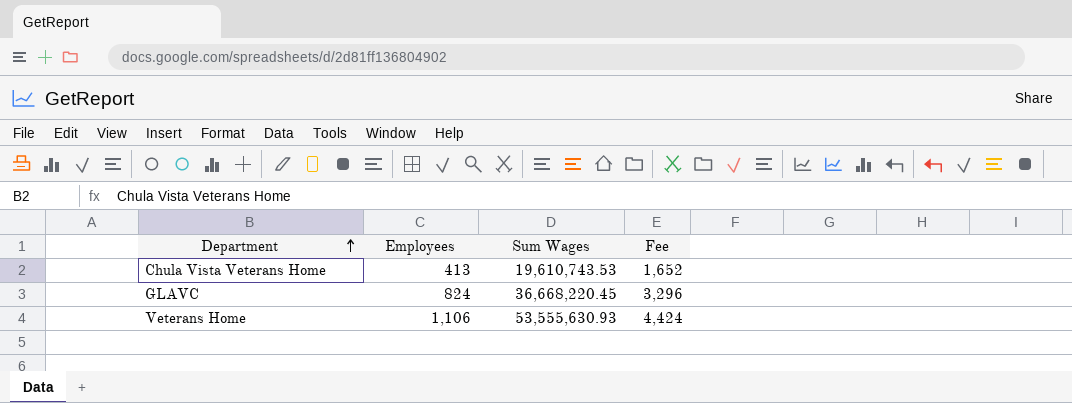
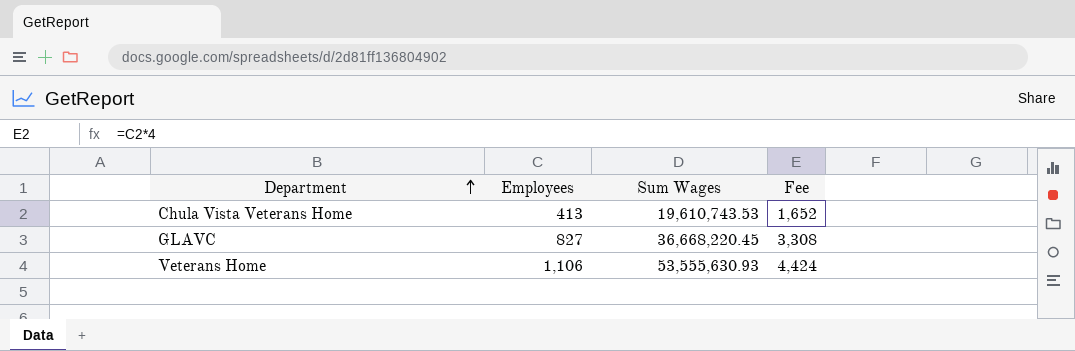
GLAVC | Employees: 824 -> 827
GLAVC | Fee: 3,296 -> 3,308

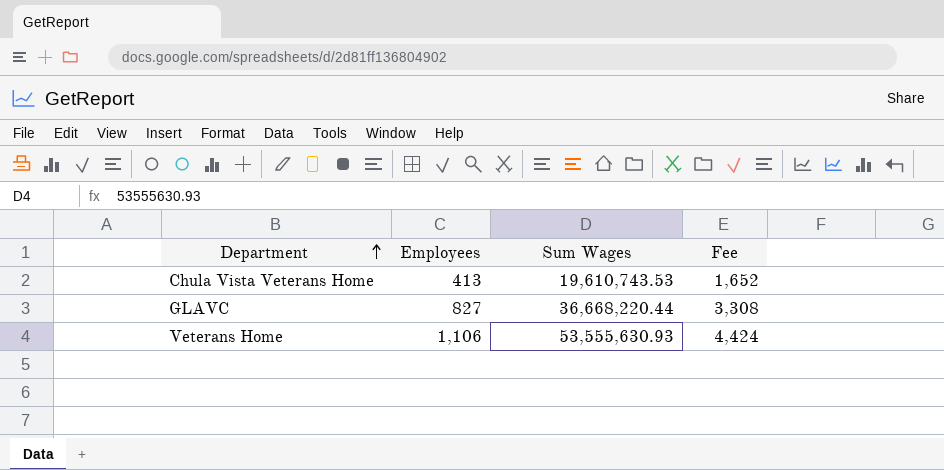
GLAVC | Sum Wages: 36,668,220.45 -> 36,668,220.44

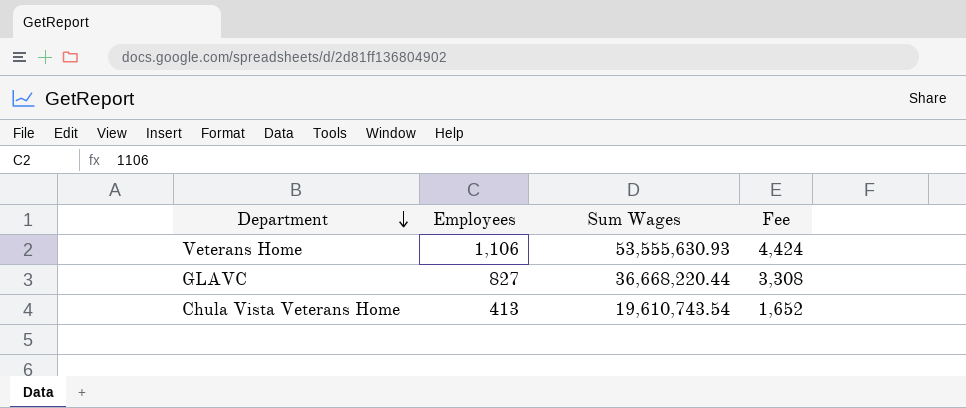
row order: Department ascending -> Department descending
Chula Vista Veterans Home | Sum Wages: 19,610,743.53 -> 19,610,743.54

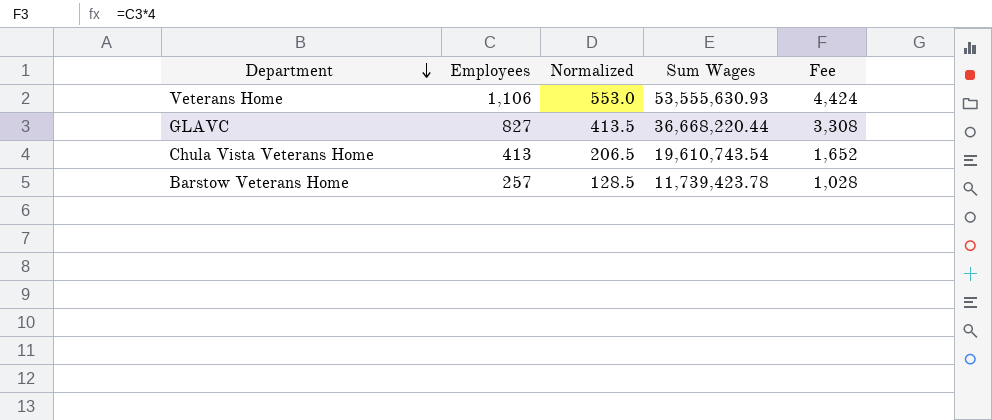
column Normalized | formula: none -> [Employees] * 0.5
row Barstow Veterans Home: none -> 257 | 128.5 | 11,739,423.78 | 1,028

